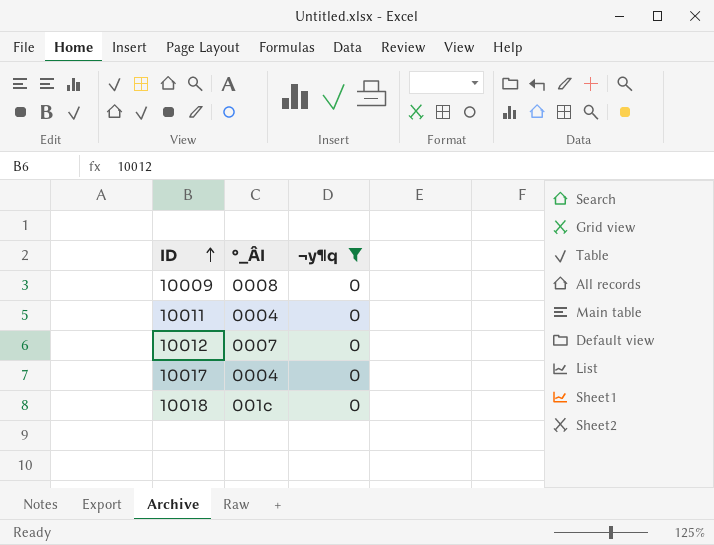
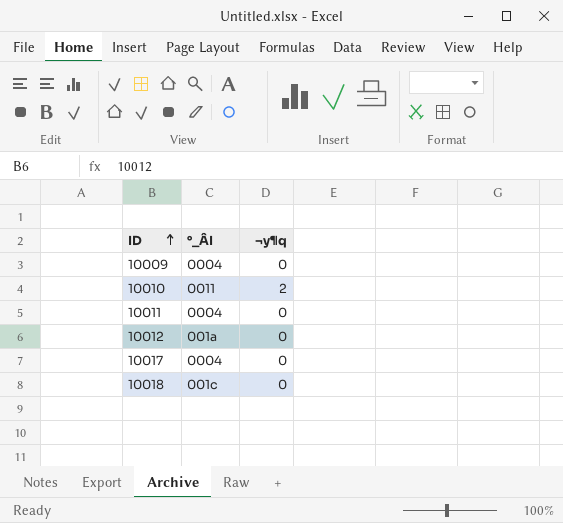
filter: ¬y¶q = 0 -> none
10009 | °_ÂI: 0008 -> 0004
10012 | °_ÂI: 0007 -> 001a

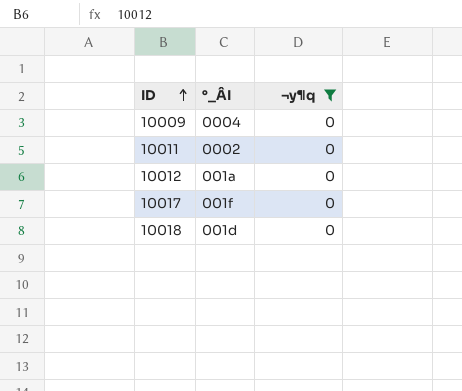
filter: none -> ¬y¶q = 0
10011 | °_ÂI: 0004 -> 0002
10017 | °_ÂI: 0004 -> 001f
10018 | °_ÂI: 001c -> 001d

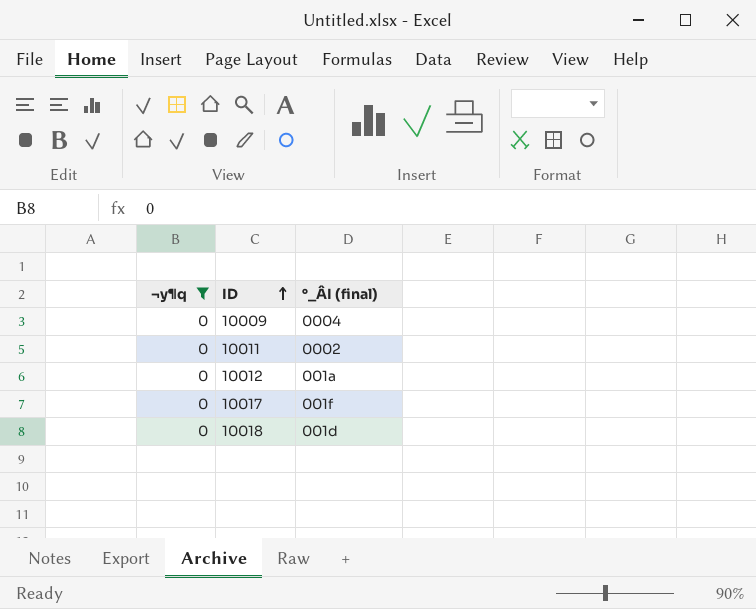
column ¬y¶q | position: 3 -> 1
column name: °_ÂI -> °_ÂI (final)

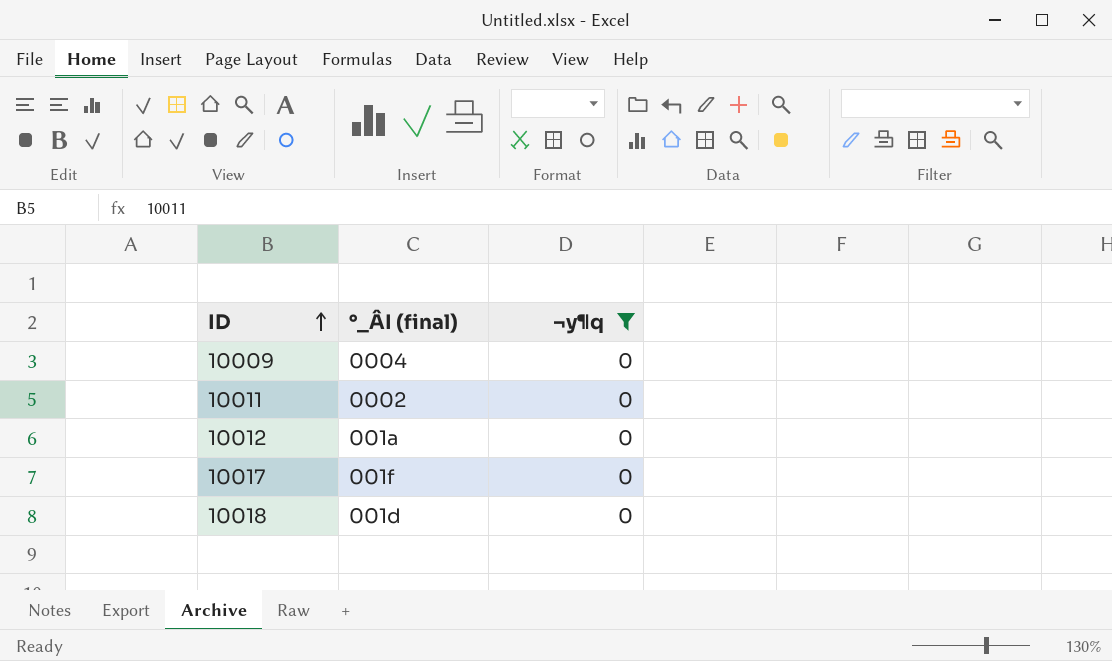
column ¬y¶q | position: 1 -> 3

